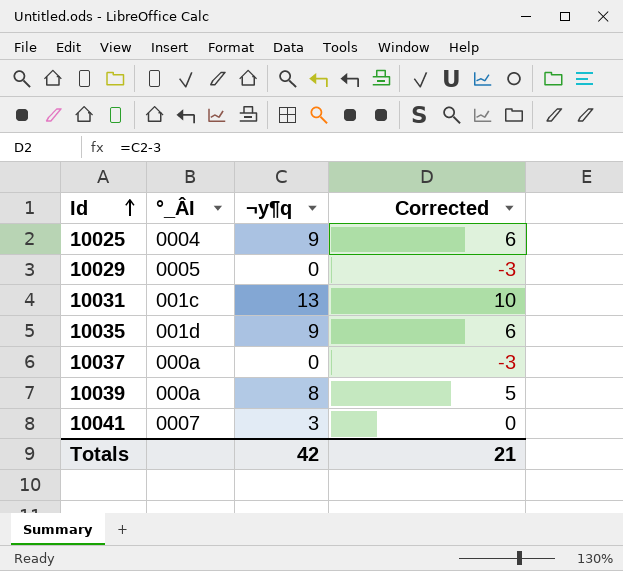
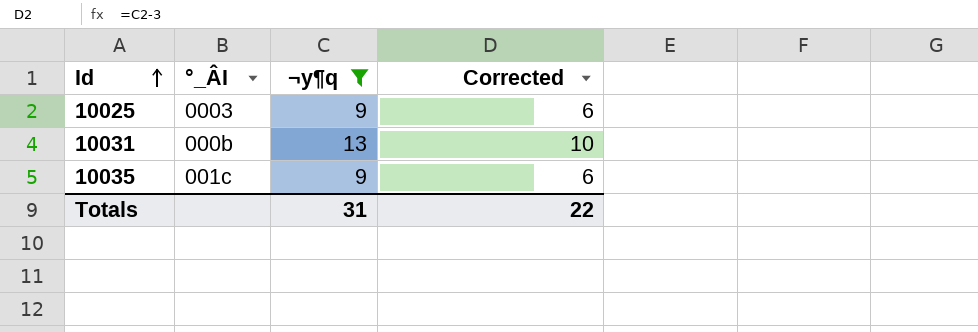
filter: none -> ¬y¶q >= 9
10025 | °_ÂI: 0004 -> 0003
10031 | °_ÂI: 001c -> 000b
10035 | °_ÂI: 001d -> 001c
Totals | ¬y¶q: 42 -> 31
Totals | Corrected: 21 -> 22

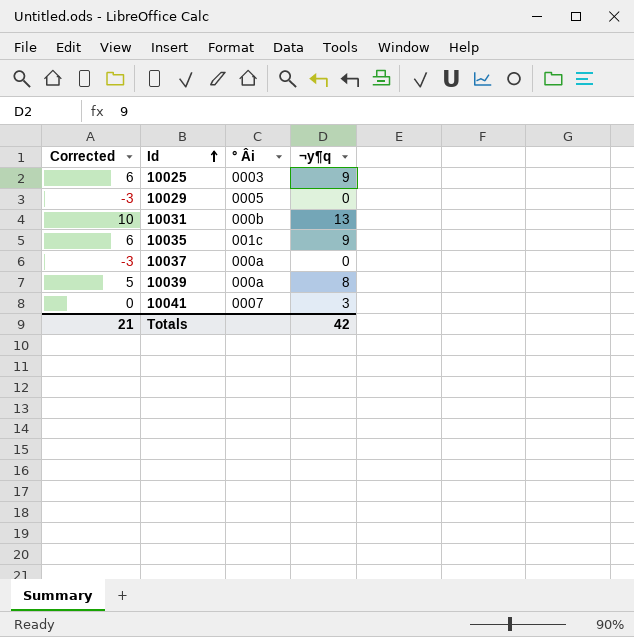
filter: ¬y¶q >= 9 -> none
column Corrected | position: 4 -> 1
column name: °_ÂI -> ° Âi
Totals | Corrected: 22 -> 21
Totals | ¬y¶q: 31 -> 42

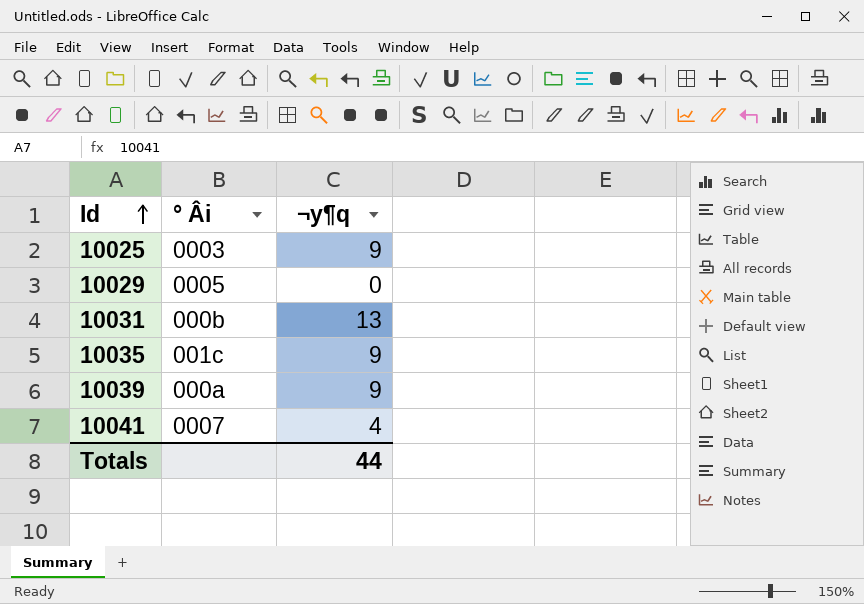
column Corrected | formula: [¬y¶q] - 3 -> none
row 10037: -3 | 000a | 0 -> none
10039 | ¬y¶q: 8 -> 9
10041 | ¬y¶q: 3 -> 4
Totals | ¬y¶q: 42 -> 44

